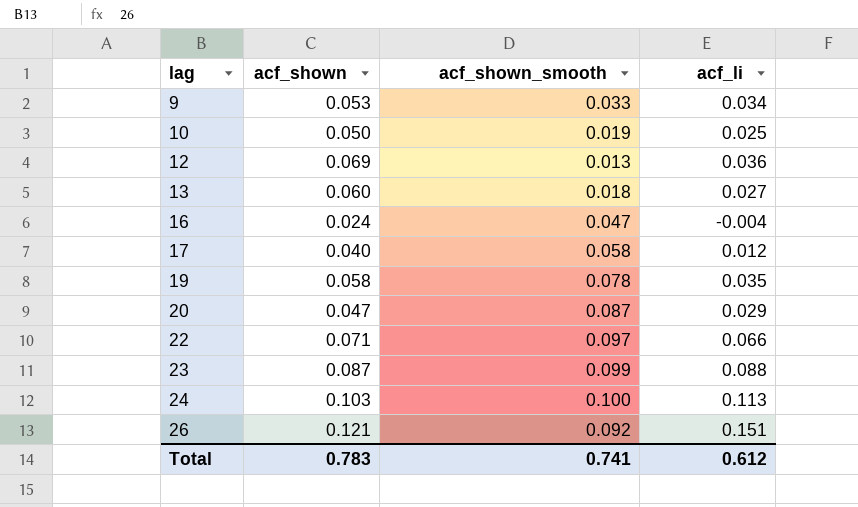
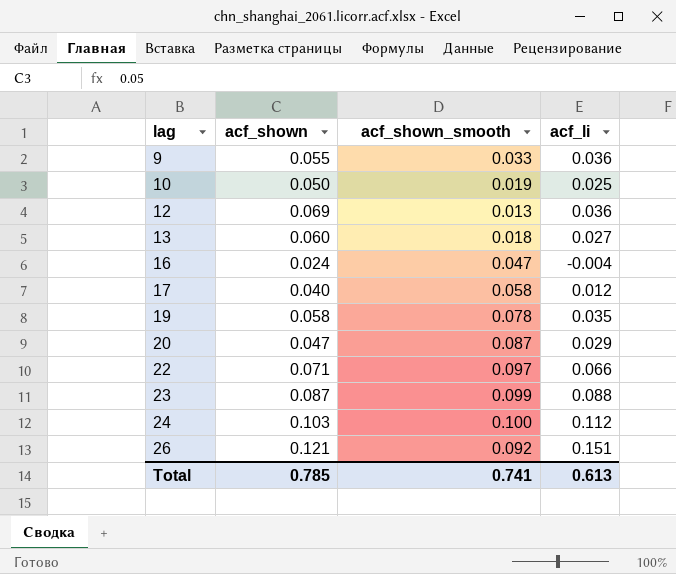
9 | acf_shown: 0.053 -> 0.055
9 | acf_li: 0.034 -> 0.036
24 | acf_li: 0.113 -> 0.112
Total | acf_shown: 0.783 -> 0.785
Total | acf_li: 0.612 -> 0.613

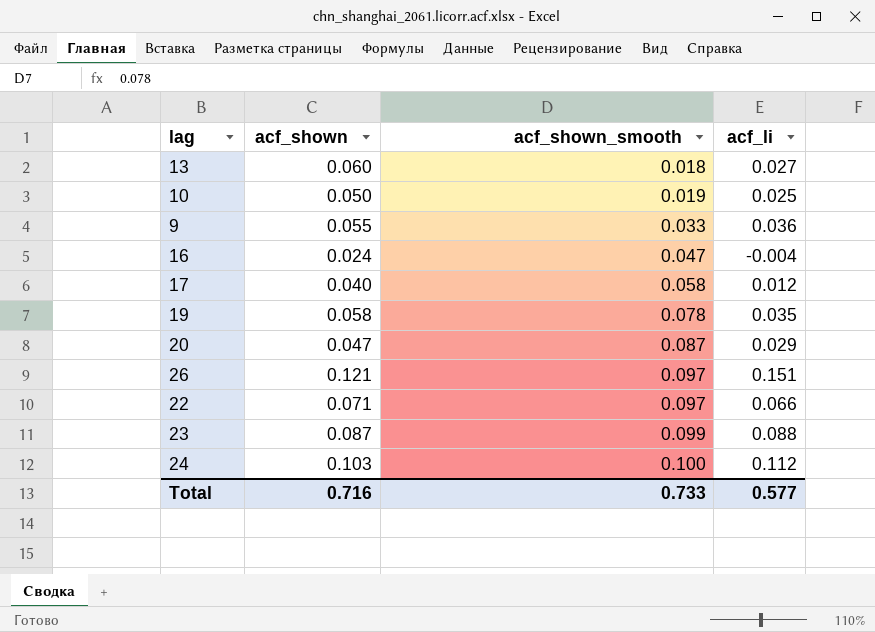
row order: lag ascending -> acf_shown_smooth ascending
row 12: 0.069 | 0.013 | 0.036 -> none
26 | acf_shown_smooth: 0.092 -> 0.097
Total | acf_shown: 0.785 -> 0.716
Total | acf_shown_smooth: 0.741 -> 0.733
Total | acf_li: 0.613 -> 0.577

